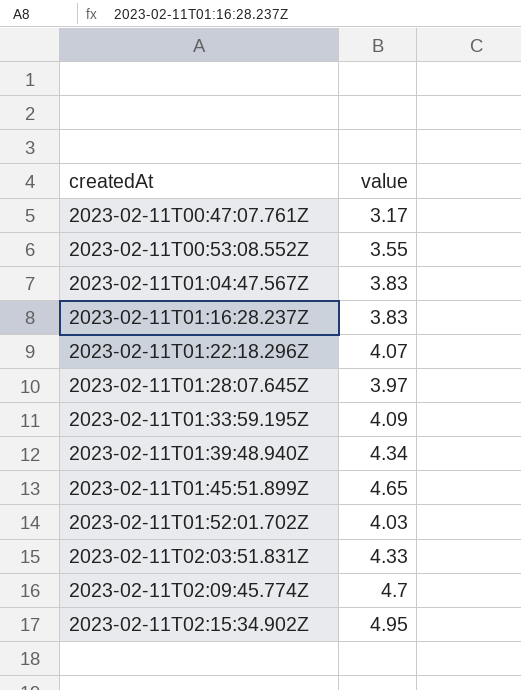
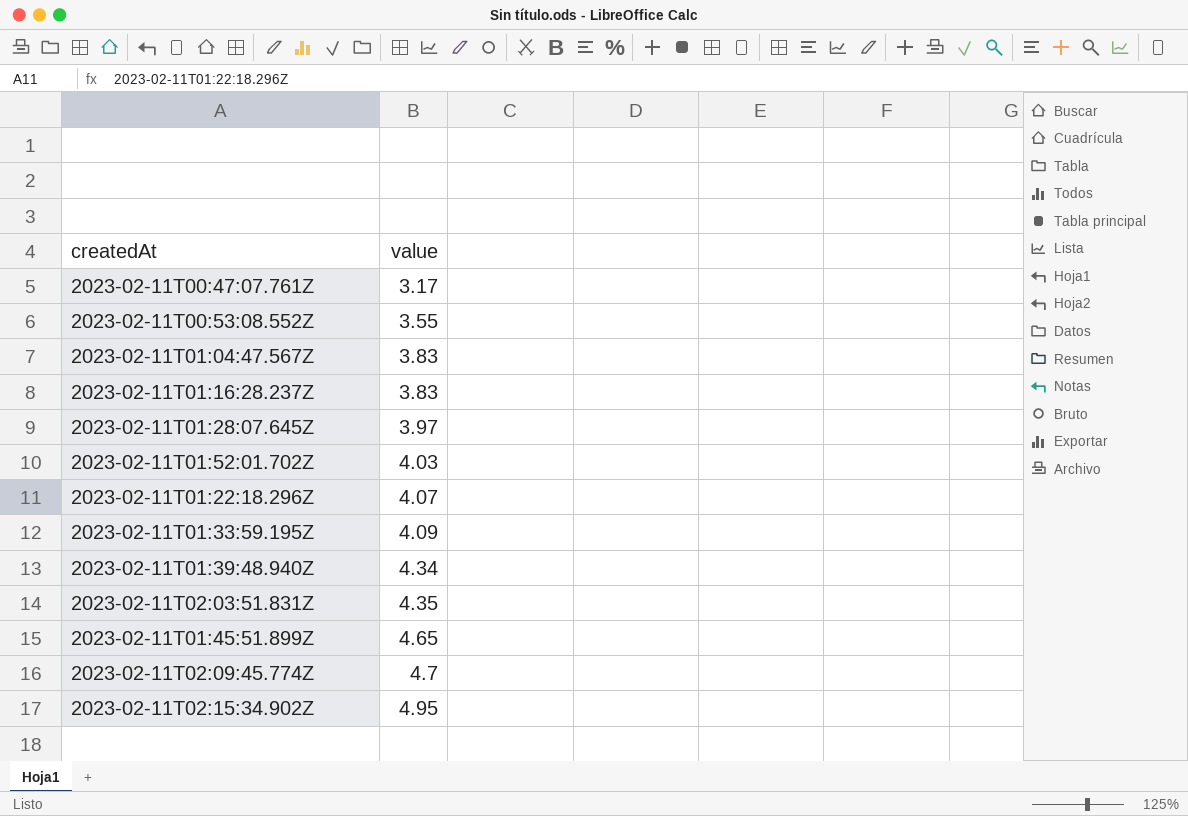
row order: createdAt ascending -> value ascending
2023-02-11T02:03:51.831Z | value: 4.33 -> 4.35

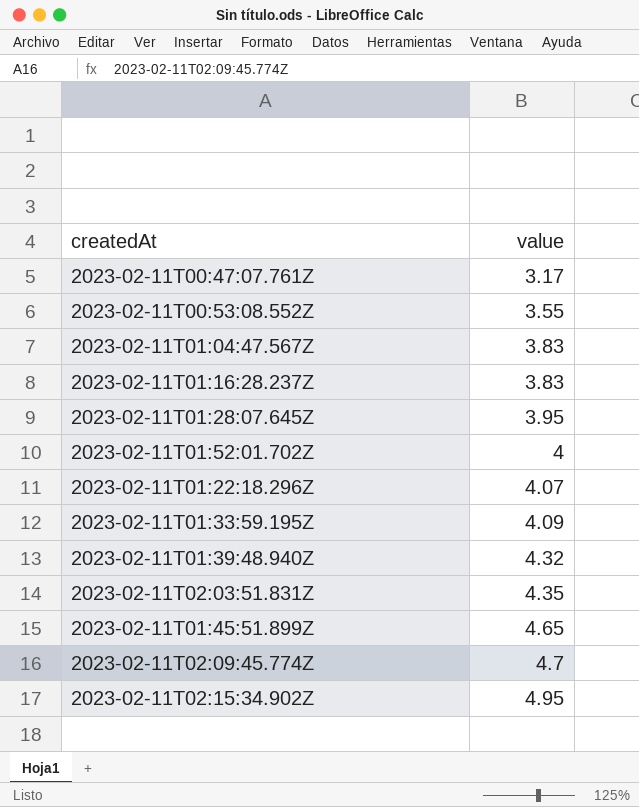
2023-02-11T01:28:07.645Z | value: 3.97 -> 3.95
2023-02-11T01:52:01.702Z | value: 4.03 -> 4
2023-02-11T01:39:48.940Z | value: 4.34 -> 4.32

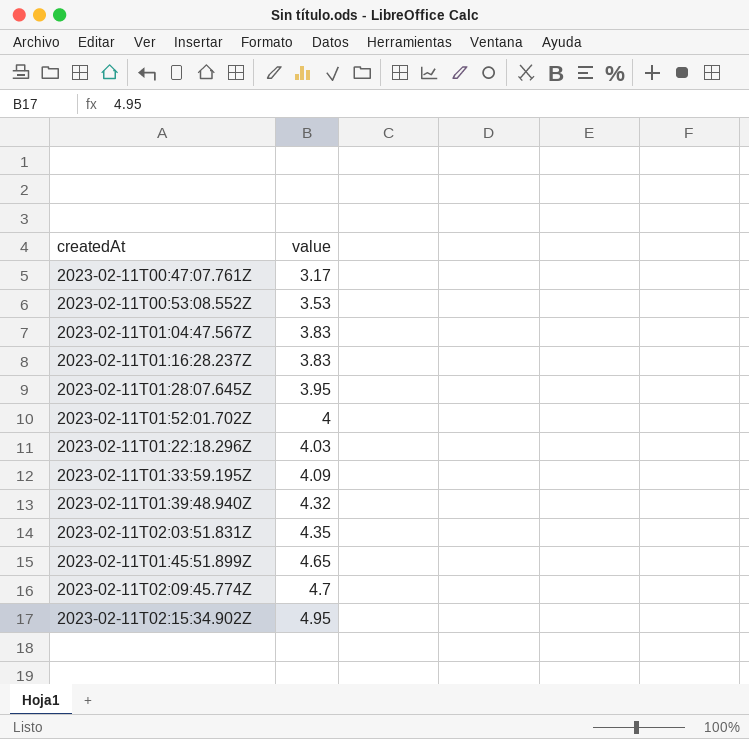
2023-02-11T00:53:08.552Z | value: 3.55 -> 3.53
2023-02-11T01:22:18.296Z | value: 4.07 -> 4.03

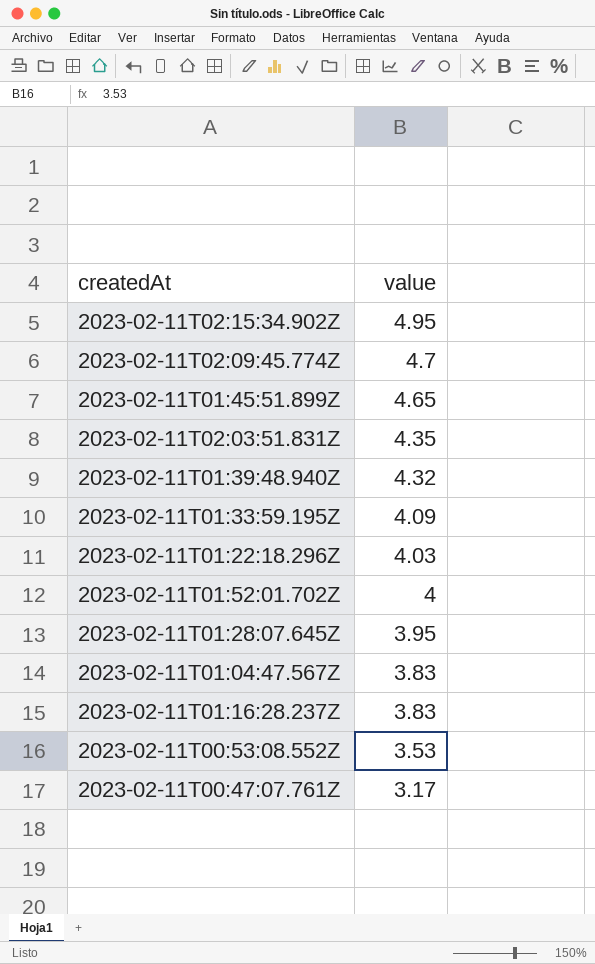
row order: value ascending -> value descending

